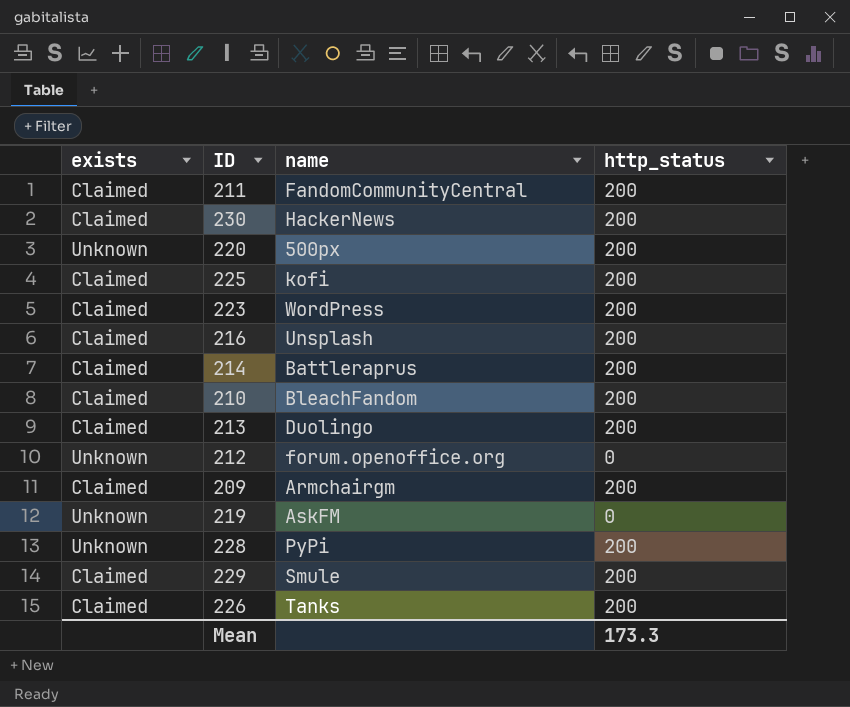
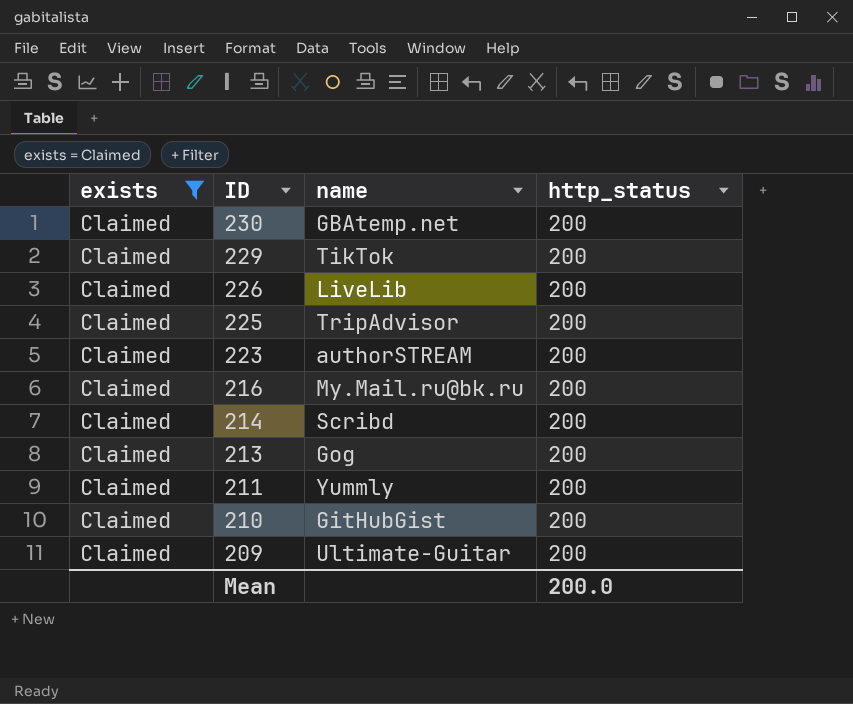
filter: none -> exists = Claimed
row order: none -> ID descending
230 | name: HackerNews -> GBAtemp.net
229 | name: Smule -> TikTok
226 | name: Tanks -> LiveLib
225 | name: kofi -> TripAdvisor
223 | name: WordPress -> authorSTREAM
216 | name: Unsplash -> My.Mail.ru@bk.ru
214 | name: Battleraprus -> Scribd
213 | name: Duolingo -> Gog
211 | name: FandomCommunityCentral -> Yummly
210 | name: BleachFandom -> GitHubGist
209 | name: Armchairgm -> Ultimate-Guitar
Mean | http_status: 173.3 -> 200.0

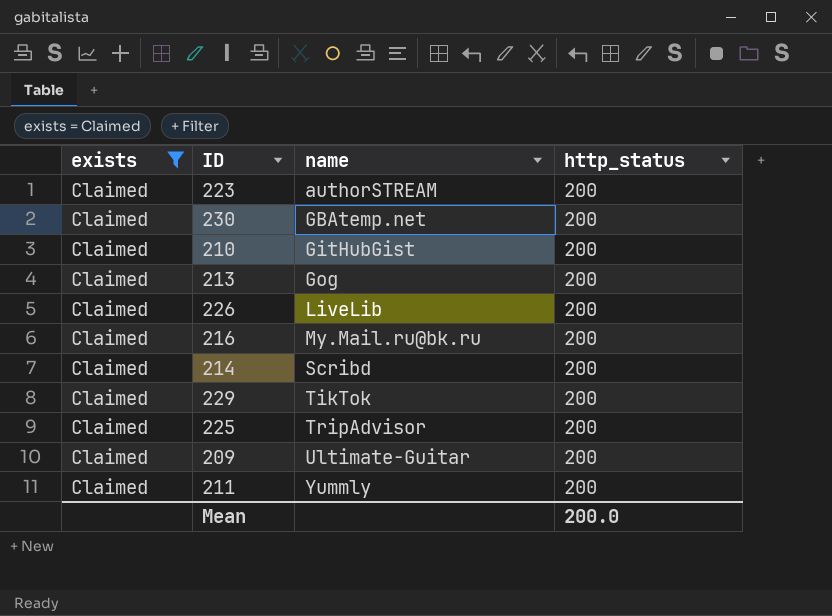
row order: ID descending -> name ascending

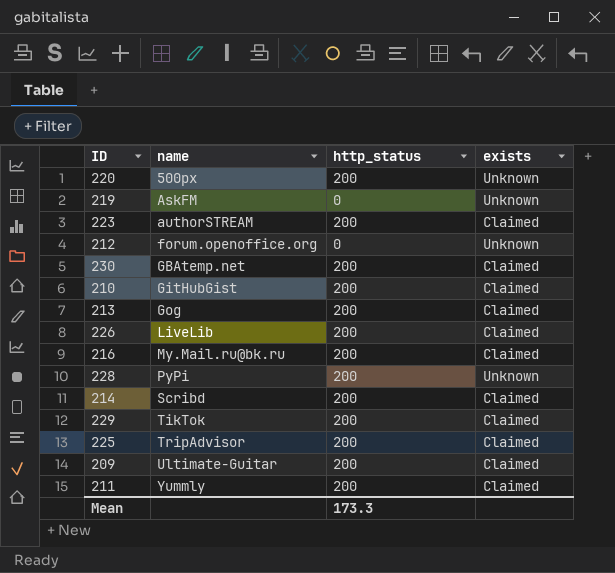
filter: exists = Claimed -> none
column exists | position: 1 -> 4
Mean | http_status: 200.0 -> 173.3

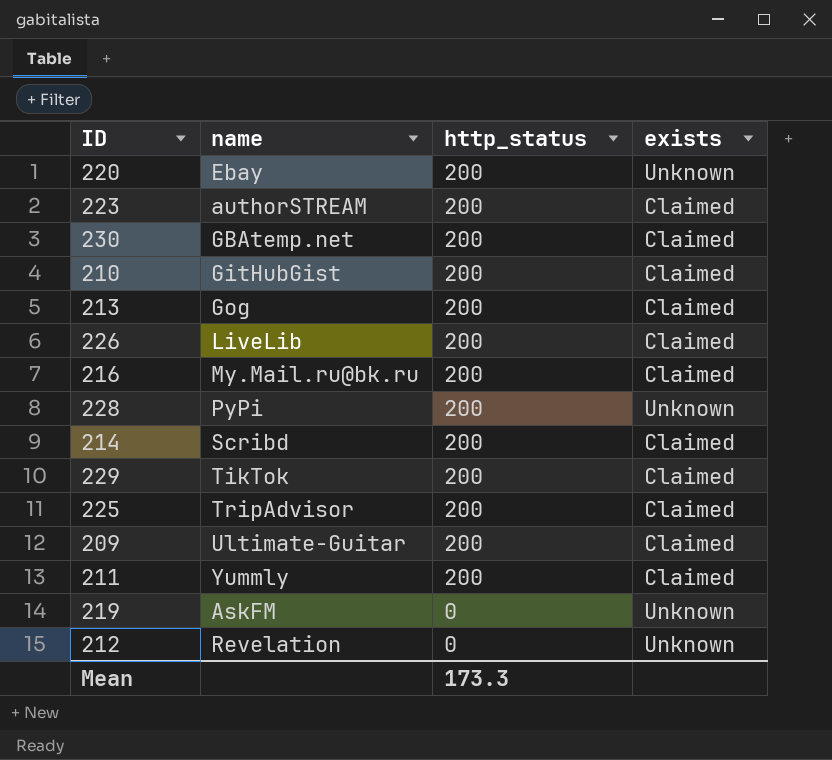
row order: name ascending -> http_status descending
220 | name: 500px -> Ebay
212 | name: forum.openoffice.org -> Revelation

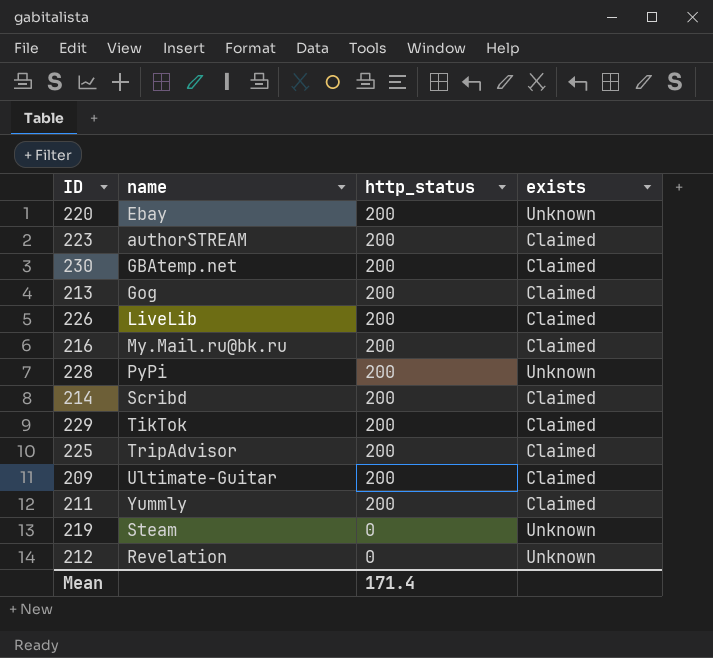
row 210: GitHubGist | 200 | Claimed -> none
219 | name: AskFM -> Steam
Mean | http_status: 173.3 -> 171.4

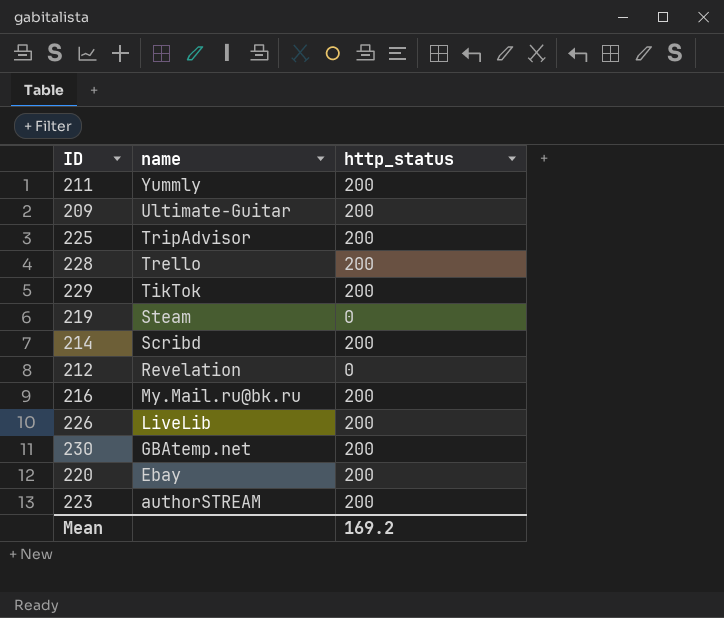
row order: http_status descending -> name descending
column exists | position: 4 -> none
row 213: Gog | 200 | Claimed -> none
228 | name: PyPi -> Trello
Mean | http_status: 171.4 -> 169.2

